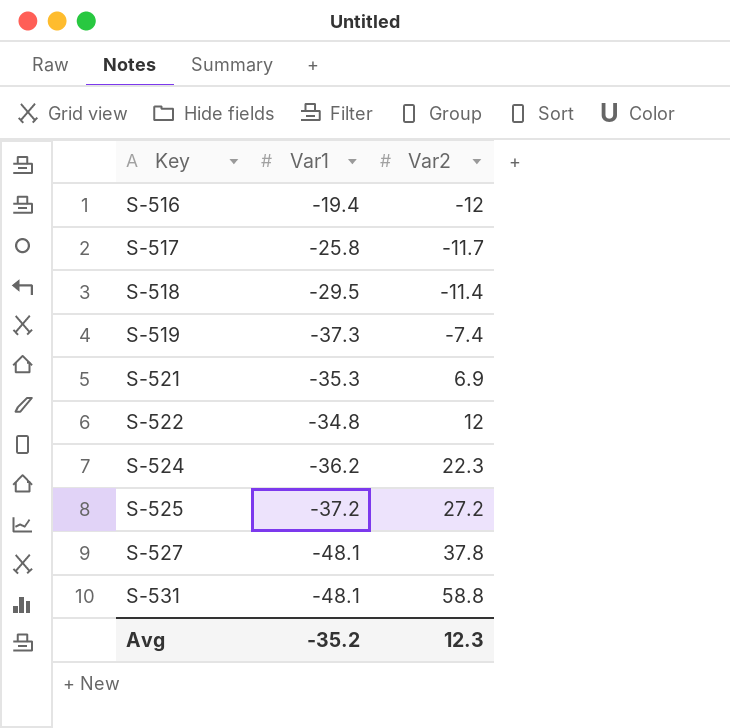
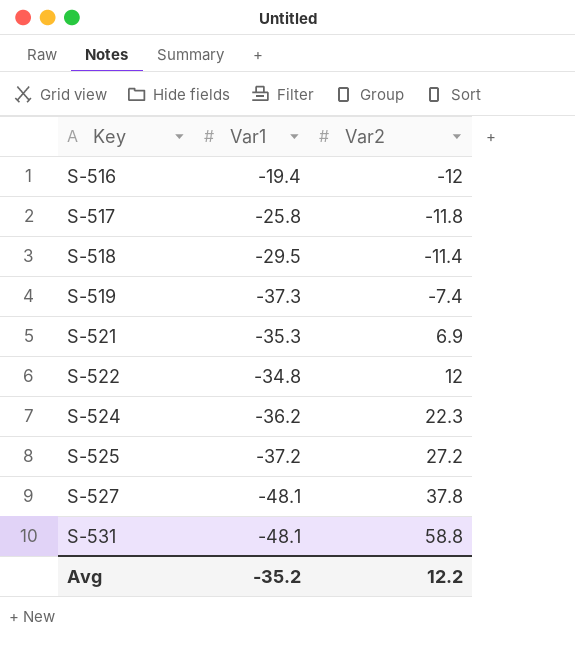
S-517 | Var2: -11.7 -> -11.8
Avg | Var2: 12.3 -> 12.2

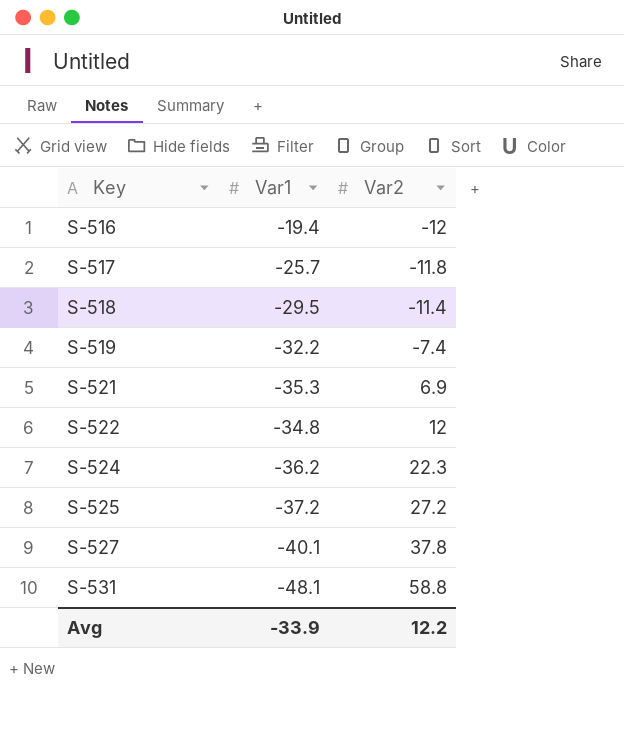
S-517 | Var1: -25.8 -> -25.7
S-519 | Var1: -37.3 -> -32.2
S-527 | Var1: -48.1 -> -40.1
Avg | Var1: -35.2 -> -33.9

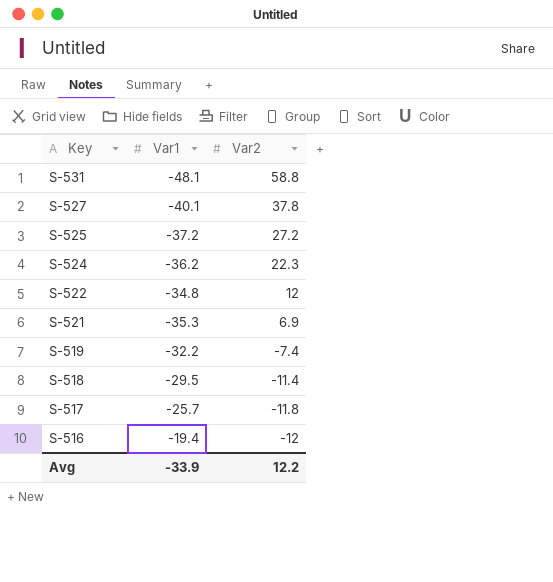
row order: Key ascending -> Key descending

